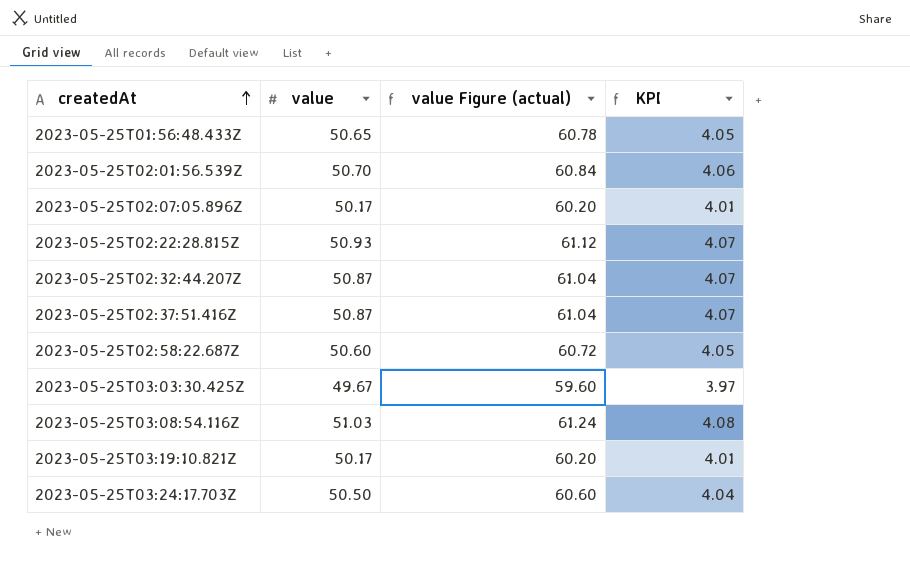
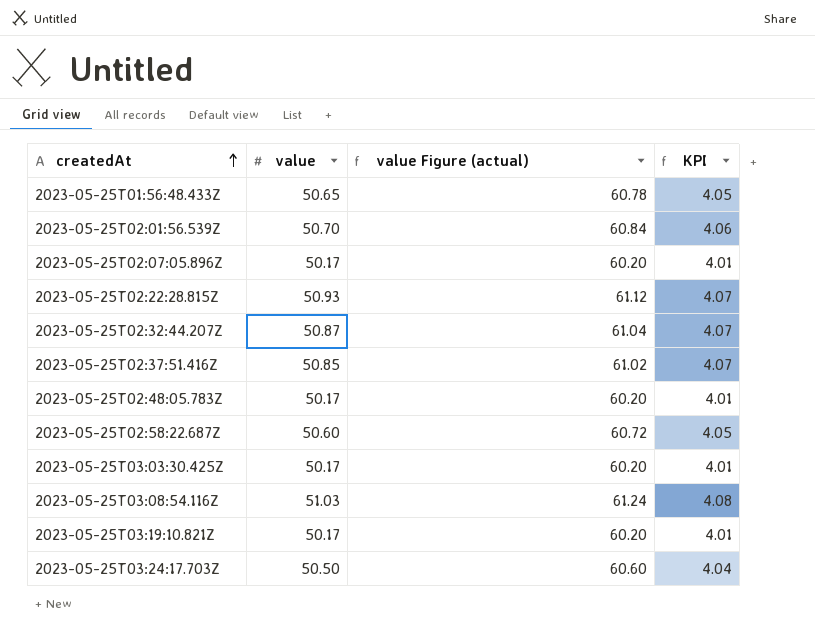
2023-05-25T02:37:51.416Z | value: 50.87 -> 50.85
2023-05-25T02:37:51.416Z | value Figure (actual): 61.04 -> 61.02
row 2023-05-25T02:48:05.783Z: none -> 50.17 | 60.20 | 4.01
2023-05-25T03:03:30.425Z | value: 49.67 -> 50.17
2023-05-25T03:03:30.425Z | value Figure (actual): 59.60 -> 60.20
2023-05-25T03:03:30.425Z | KPI: 3.97 -> 4.01

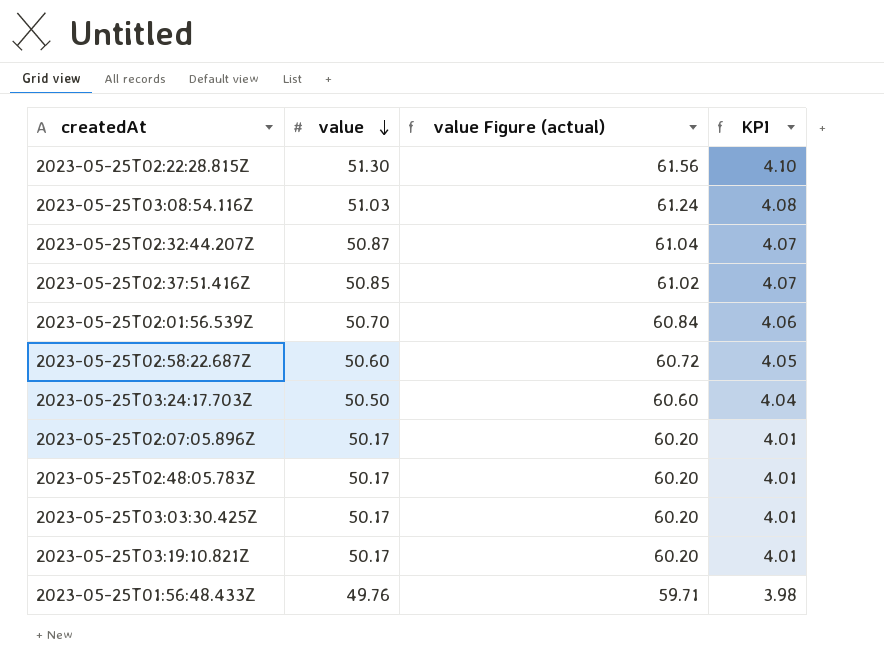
row order: createdAt ascending -> value descending
2023-05-25T02:22:28.815Z | value: 50.93 -> 51.30
2023-05-25T02:22:28.815Z | value Figure (actual): 61.12 -> 61.56
2023-05-25T02:22:28.815Z | KPI: 4.07 -> 4.10
2023-05-25T01:56:48.433Z | value: 50.65 -> 49.76
2023-05-25T01:56:48.433Z | value Figure (actual): 60.78 -> 59.71
2023-05-25T01:56:48.433Z | KPI: 4.05 -> 3.98

